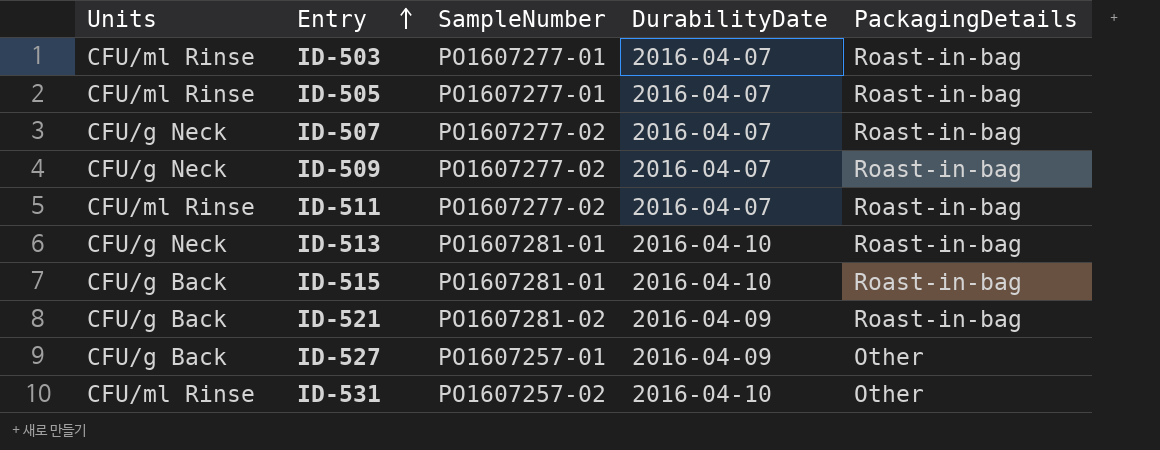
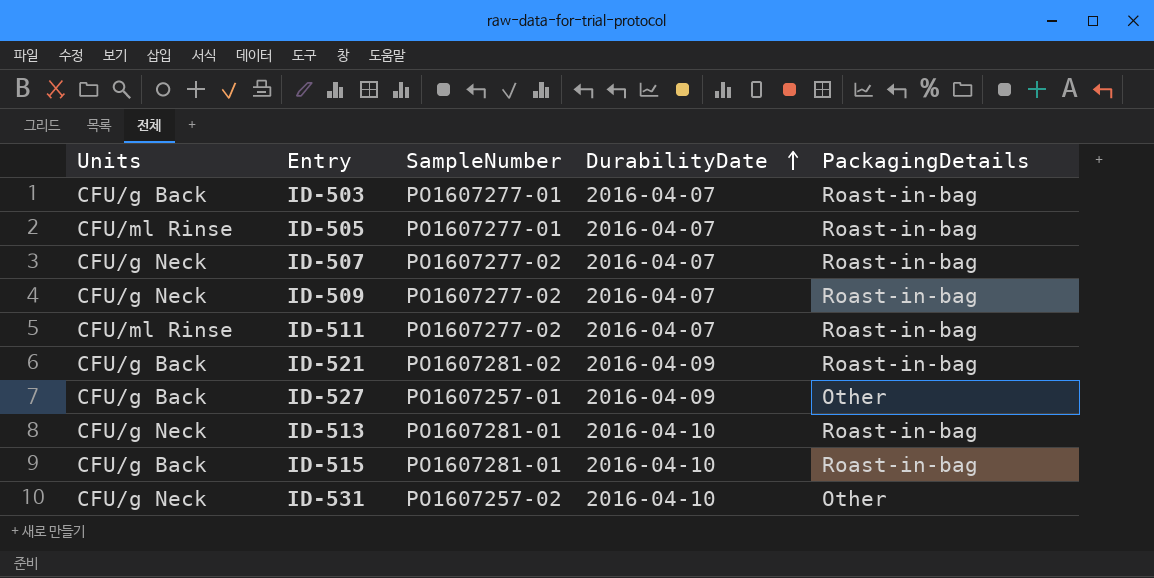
row order: Entry ascending -> DurabilityDate ascending
ID-503 | Units: CFU/ml Rinse -> CFU/g Back
ID-531 | Units: CFU/ml Rinse -> CFU/g Neck

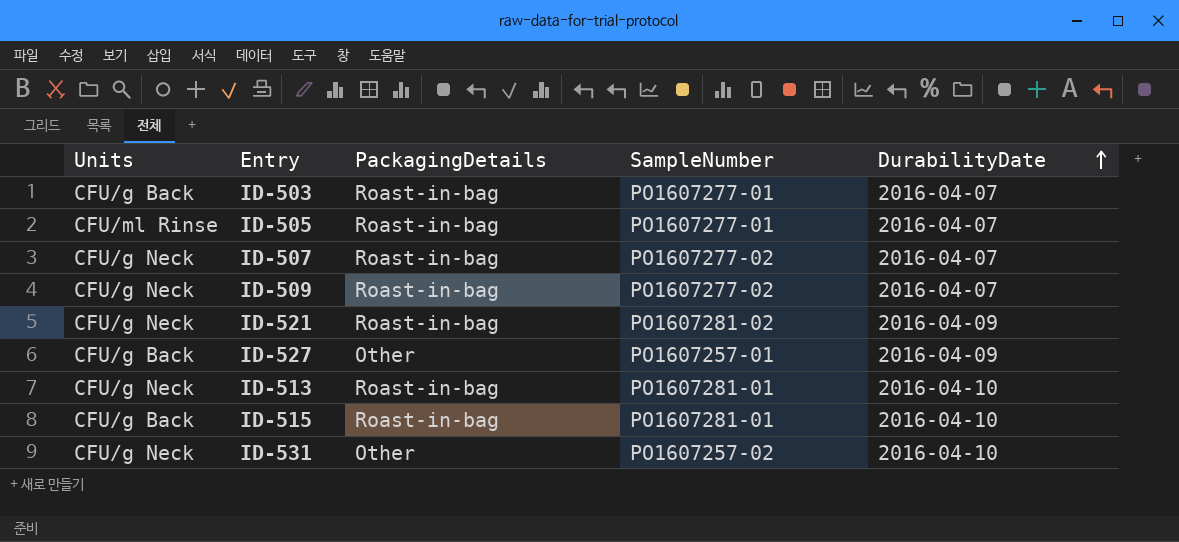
column PackagingDetails | position: 5 -> 3
row ID-511: CFU/ml Rinse | PO1607277-02 | 2016-04-07 | Roast-in-bag -> none
ID-521 | Units: CFU/g Back -> CFU/g Neck

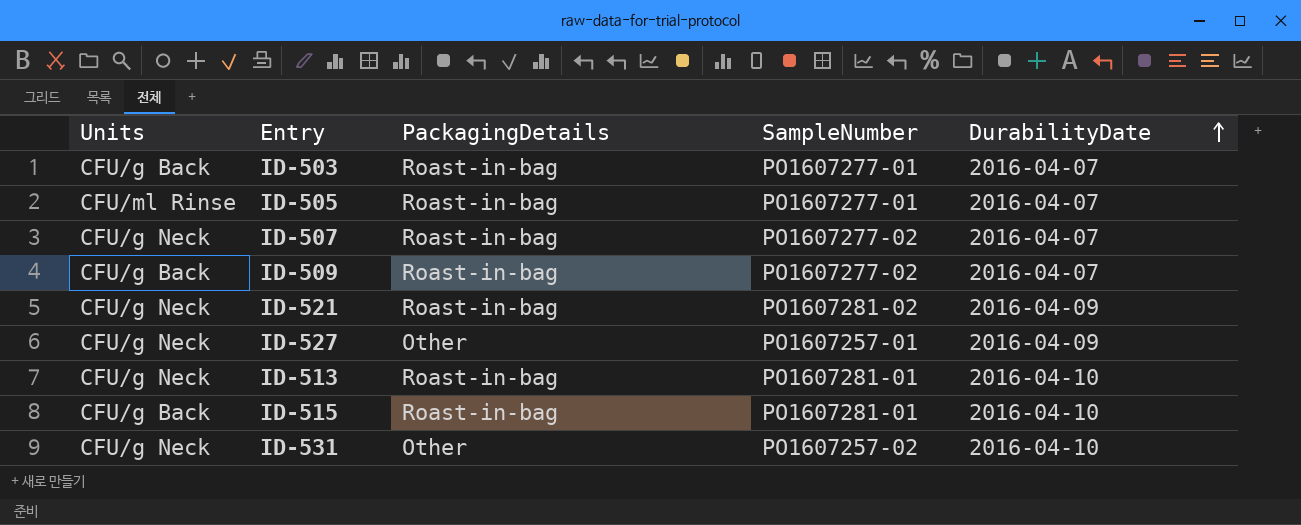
ID-509 | Units: CFU/g Neck -> CFU/g Back
ID-527 | Units: CFU/g Back -> CFU/g Neck

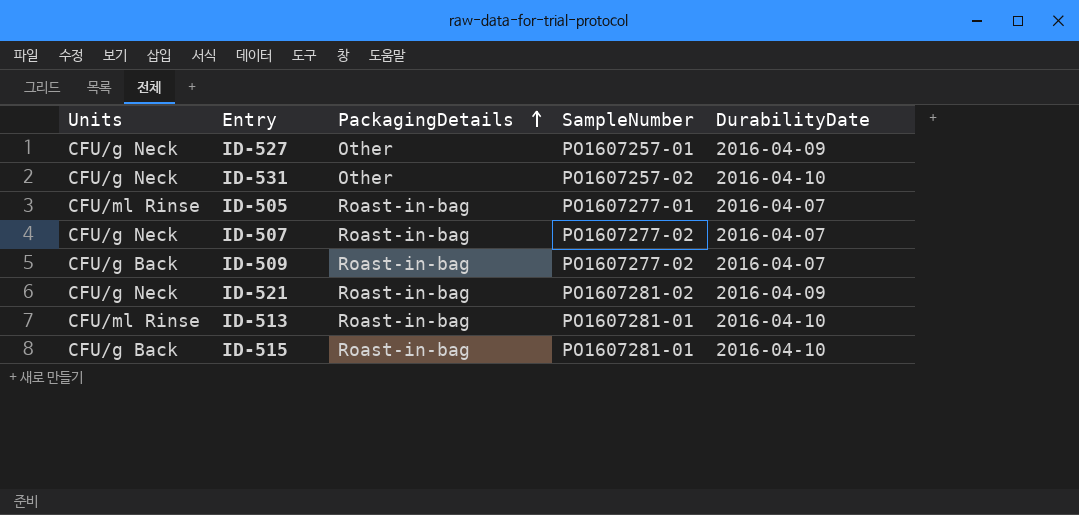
row order: DurabilityDate ascending -> PackagingDetails ascending
row ID-503: CFU/g Back | Roast-in-bag | PO1607277-01 | 2016-04-07 -> none
ID-513 | Units: CFU/g Neck -> CFU/ml Rinse

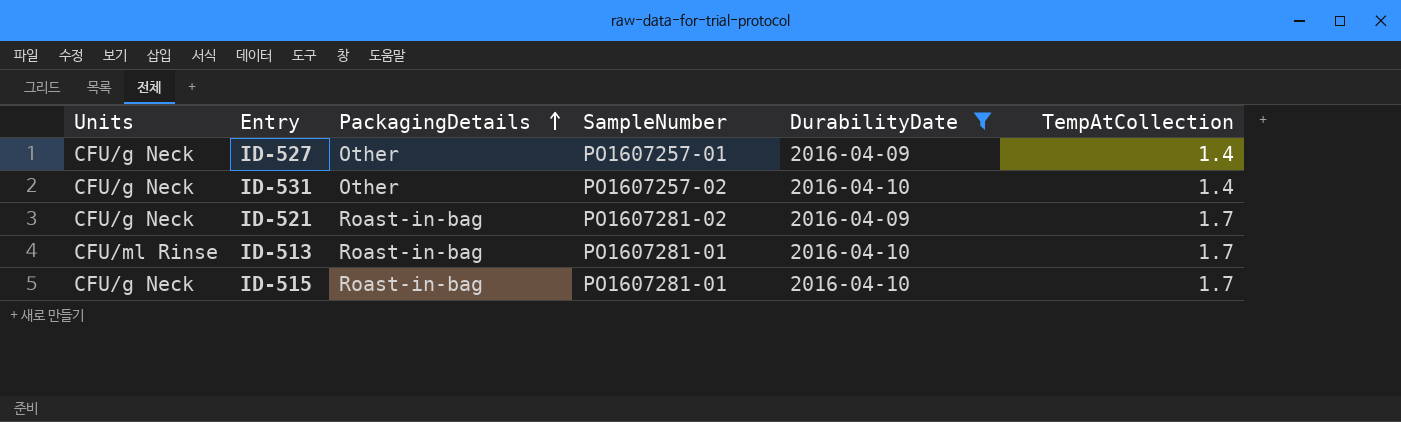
filter: none -> DurabilityDate != 2016-04-07
column TempAtCollection | position: none -> 6
ID-515 | Units: CFU/g Back -> CFU/g Neck

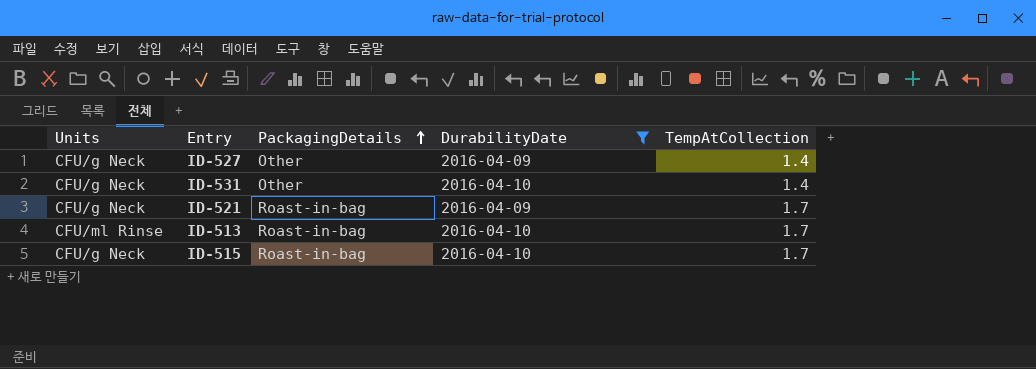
column SampleNumber | position: 4 -> none

